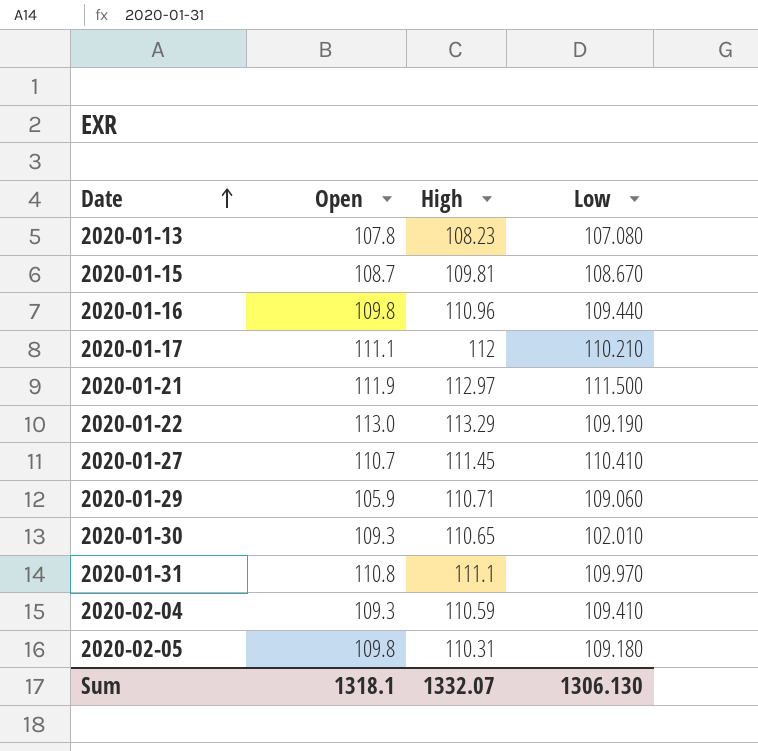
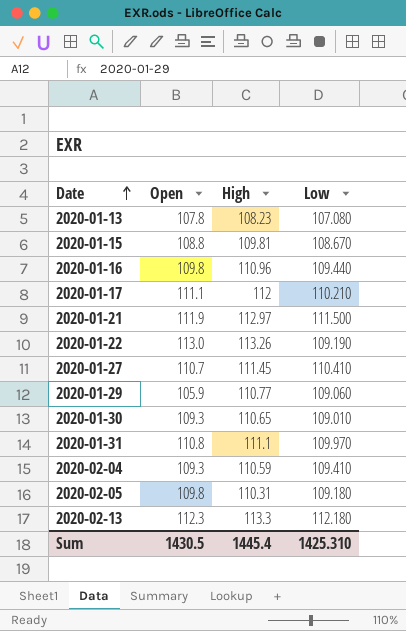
2020-01-15 | Open: 108.7 -> 108.8
2020-01-22 | High: 113.29 -> 113.26
2020-01-29 | High: 110.71 -> 110.77
2020-01-30 | Low: 102.010 -> 109.010
row 2020-02-13: none -> 112.3 | 113.3 | 112.180
Sum | Open: 1318.1 -> 1430.5
Sum | High: 1332.07 -> 1445.4
Sum | Low: 1306.130 -> 1425.310

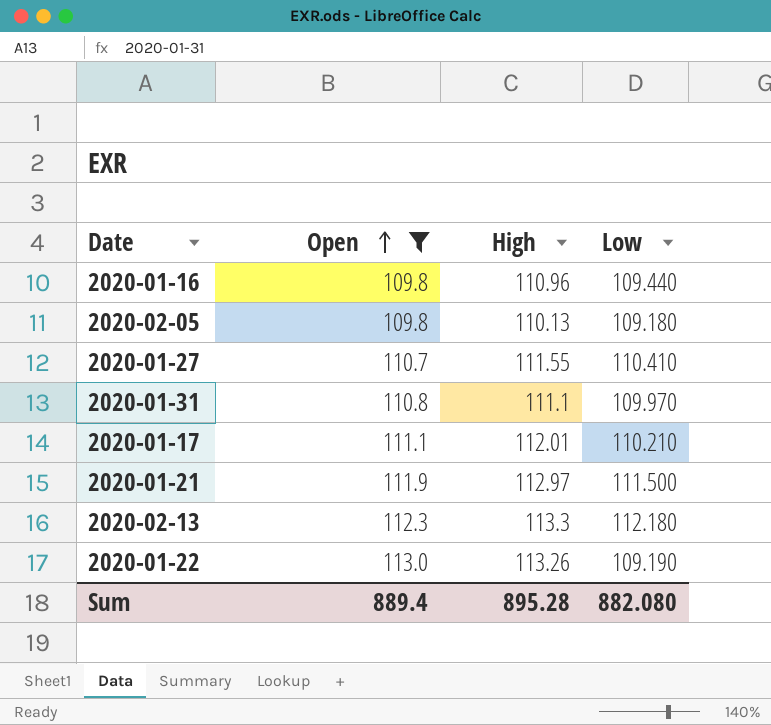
filter: none -> Open >= 109.8
row order: Date ascending -> Open ascending
2020-02-05 | High: 110.31 -> 110.13
2020-01-27 | High: 111.45 -> 111.55
2020-01-17 | High: 112 -> 112.01
Sum | Open: 1430.5 -> 889.4
Sum | High: 1445.4 -> 895.28
Sum | Low: 1425.310 -> 882.080

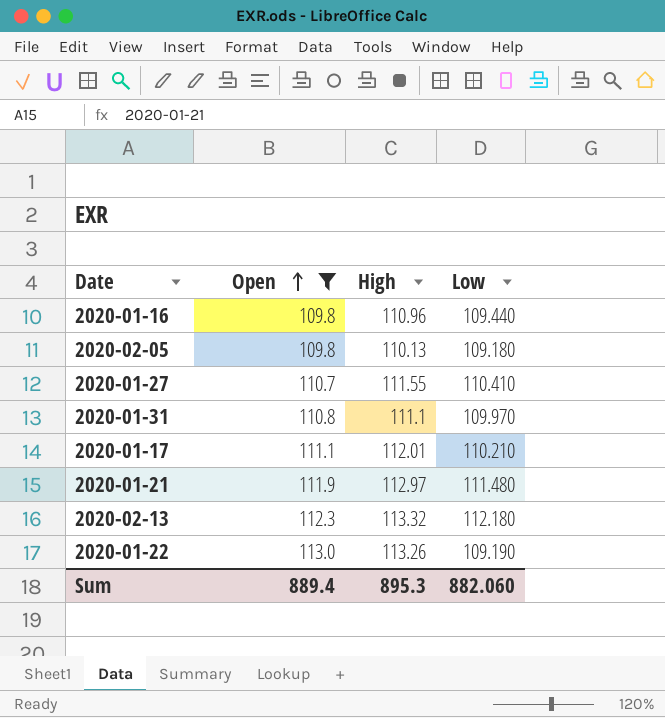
2020-01-21 | Low: 111.500 -> 111.480
2020-02-13 | High: 113.3 -> 113.32
Sum | High: 895.28 -> 895.3
Sum | Low: 882.080 -> 882.060

